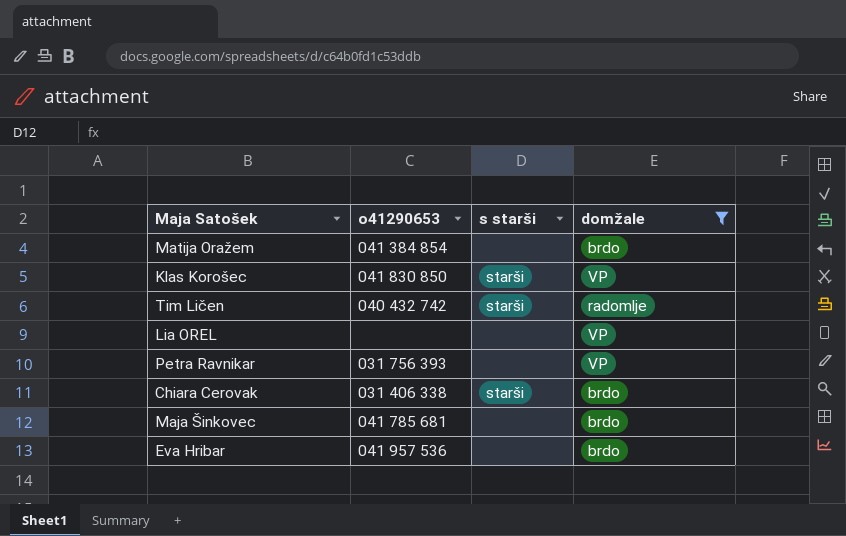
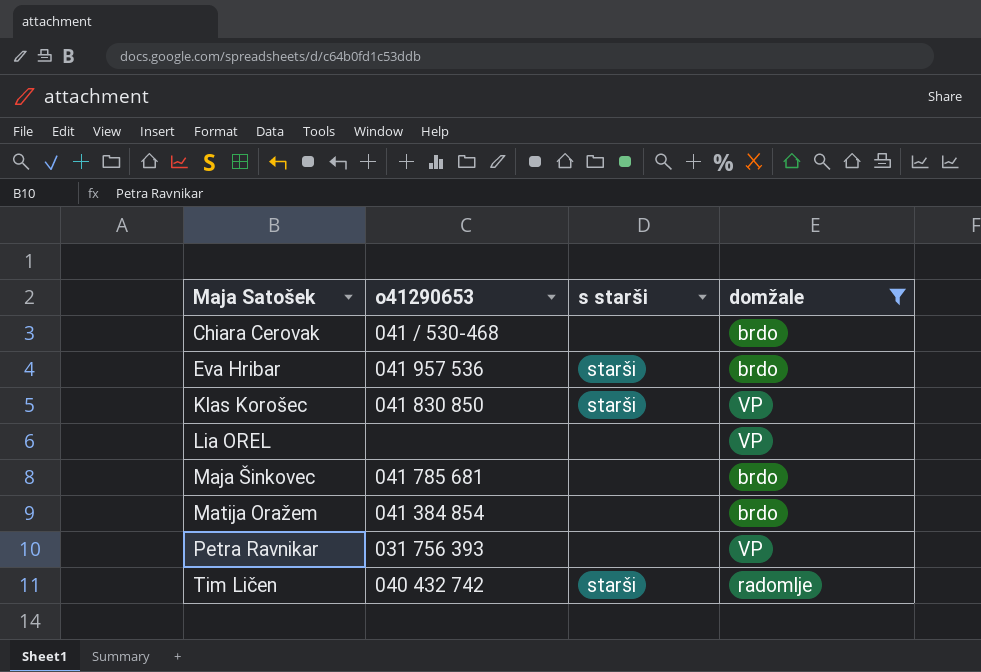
row order: none -> Maja Satošek ascending
Chiara Cerovak | o41290653: 031 406 338 -> 041 / 530-468
Chiara Cerovak | s starši: starši -> none
Eva Hribar | s starši: none -> starši

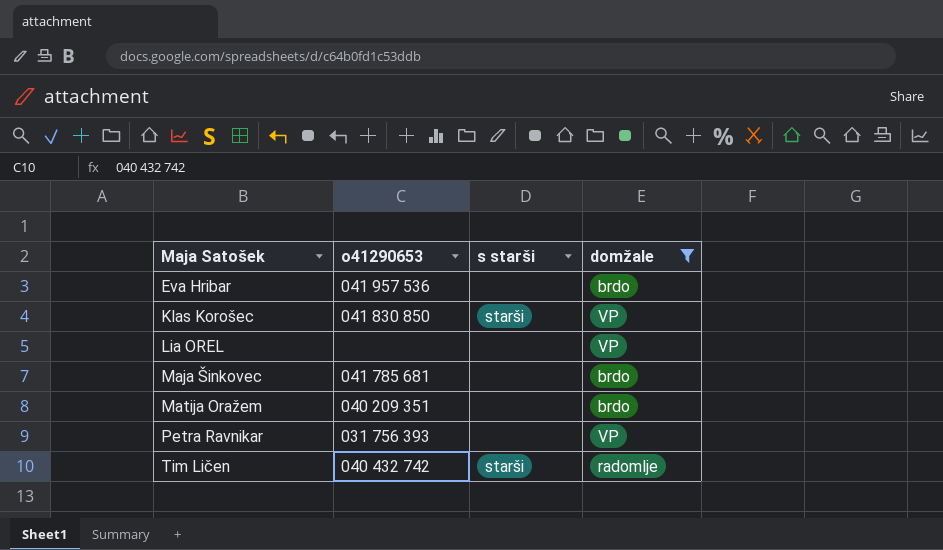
row Chiara Cerovak: 041 / 530-468 | none | brdo -> none
Eva Hribar | s starši: starši -> none
Matija Oražem | o41290653: 041 384 854 -> 040 209 351

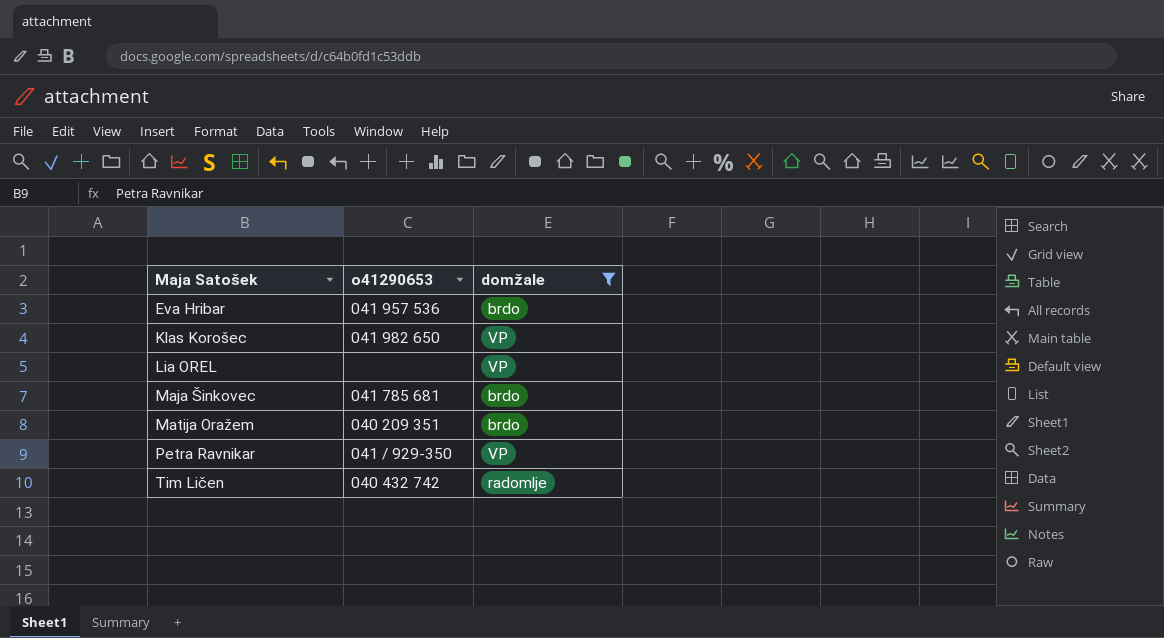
column s starši | position: 3 -> none
Klas Korošec | o41290653: 041 830 850 -> 041 982 650
Petra Ravnikar | o41290653: 031 756 393 -> 041 / 929-350

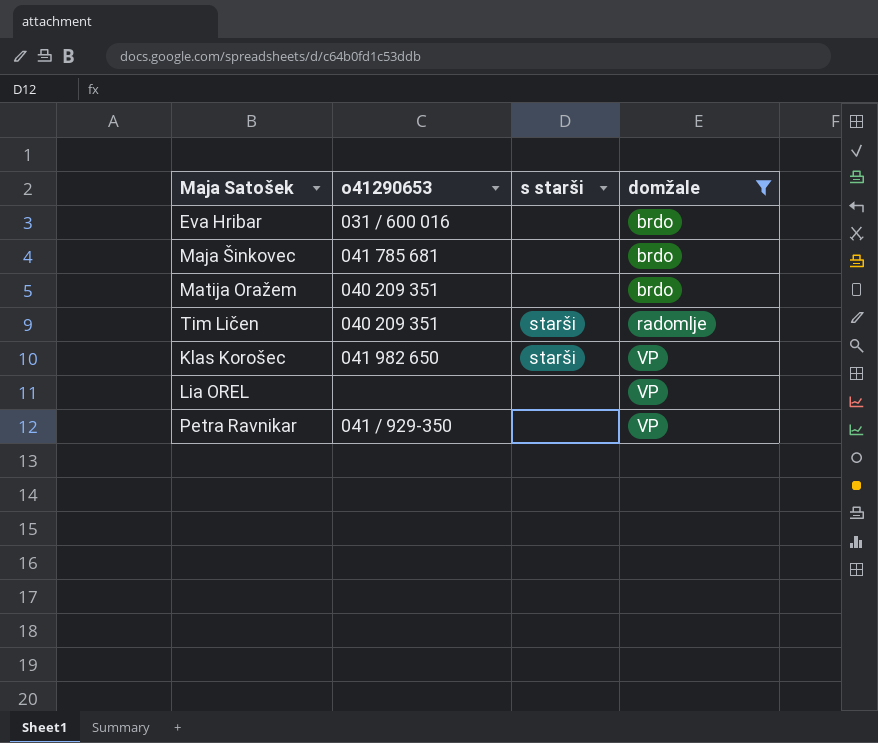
row order: Maja Satošek ascending -> domžale ascending
column s starši | position: none -> 3
Eva Hribar | o41290653: 041 957 536 -> 031 / 600 016
Tim Ličen | o41290653: 040 432 742 -> 040 209 351

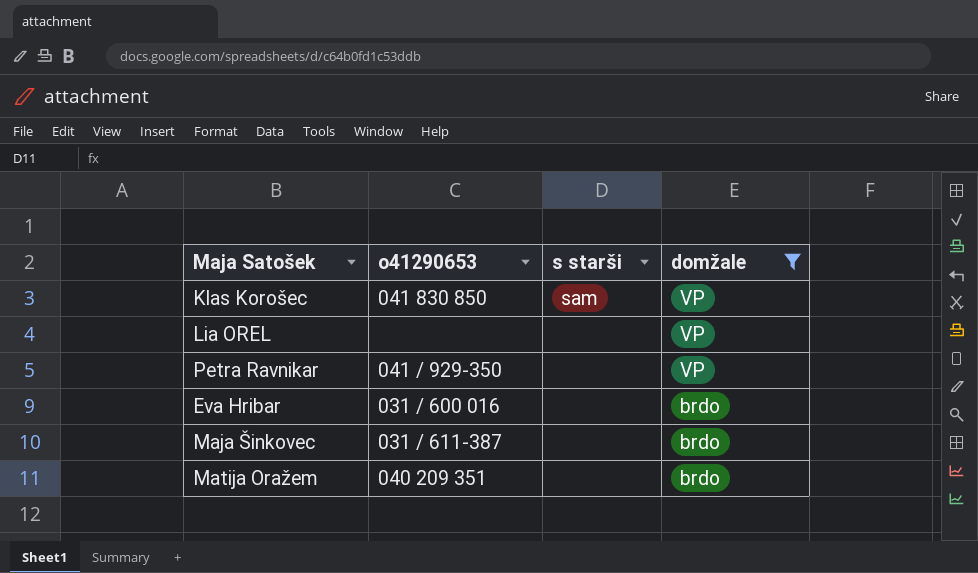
row order: domžale ascending -> domžale descending
row Tim Ličen: 040 209 351 | starši | radomlje -> none
Klas Korošec | o41290653: 041 982 650 -> 041 830 850
Klas Korošec | s starši: starši -> sam
Maja Šinkovec | o41290653: 041 785 681 -> 031 / 611-387

